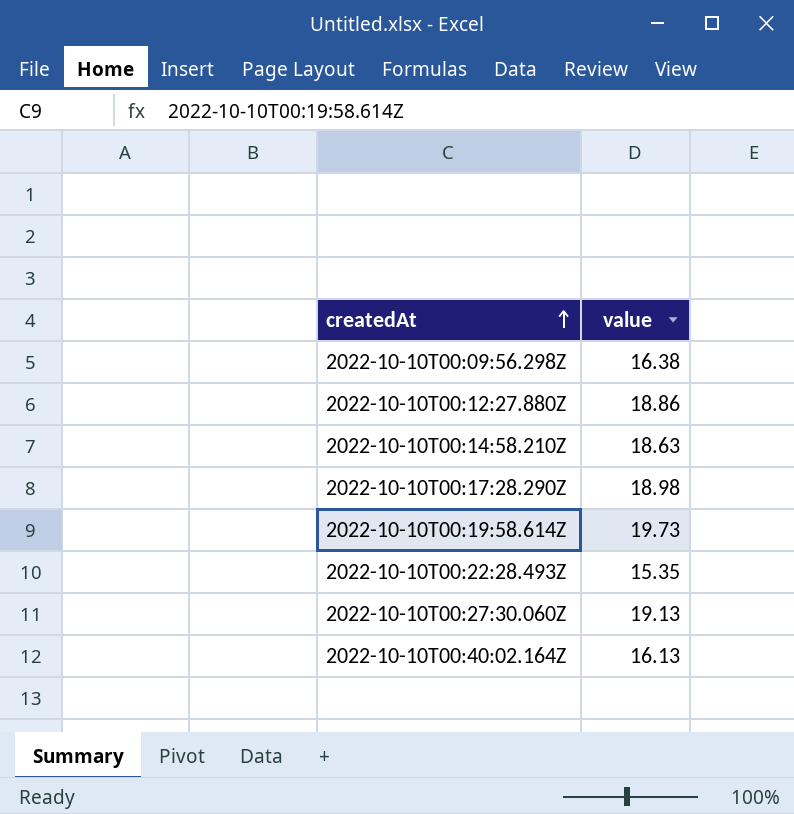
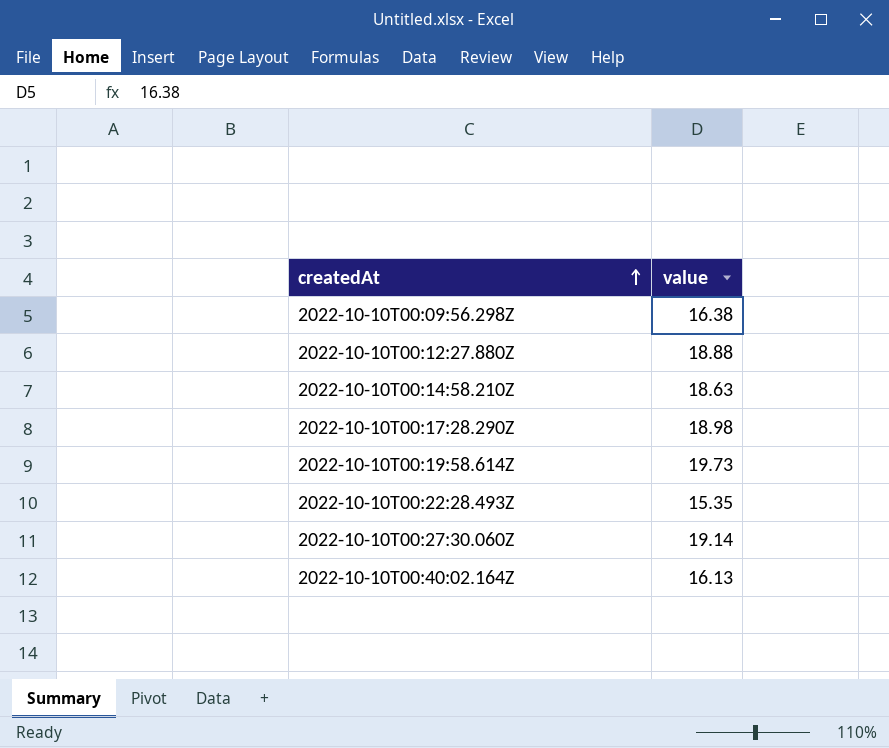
2022-10-10T00:12:27.880Z | value: 18.86 -> 18.88
2022-10-10T00:27:30.060Z | value: 19.13 -> 19.14

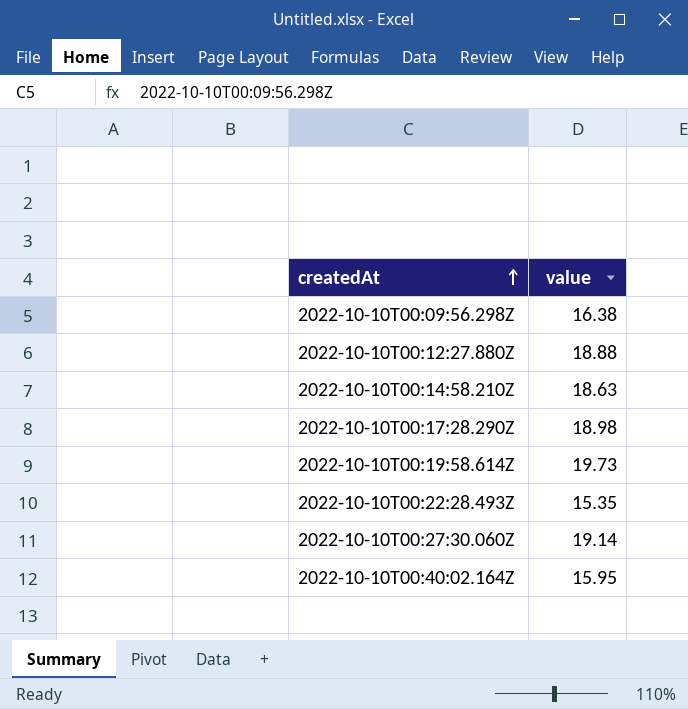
2022-10-10T00:40:02.164Z | value: 16.13 -> 15.95

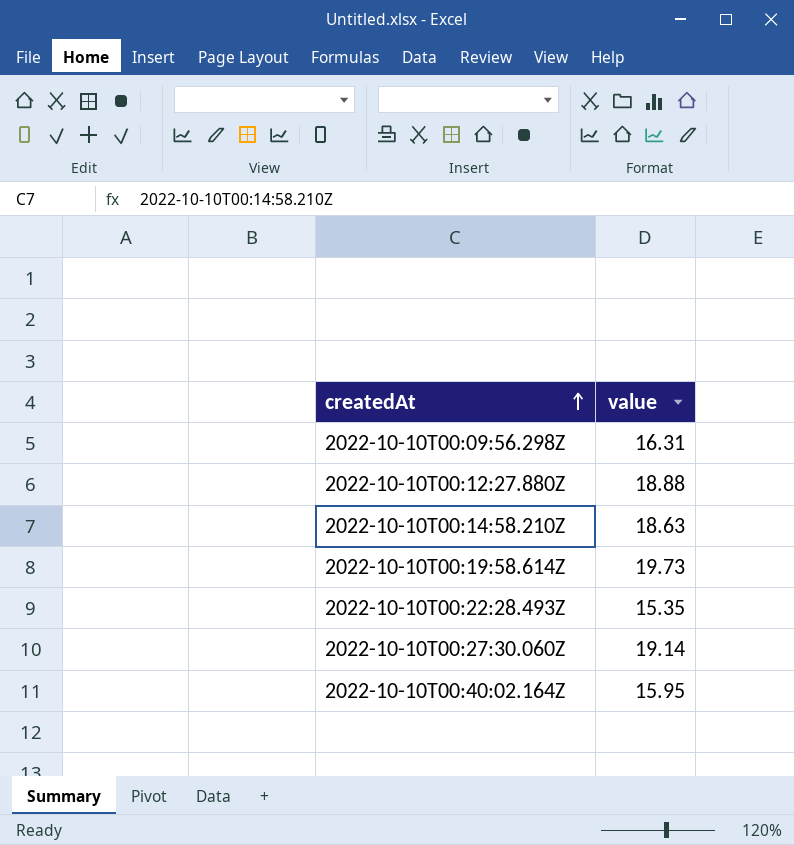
row 2022-10-10T00:17:28.290Z: 18.98 -> none
2022-10-10T00:09:56.298Z | value: 16.38 -> 16.31

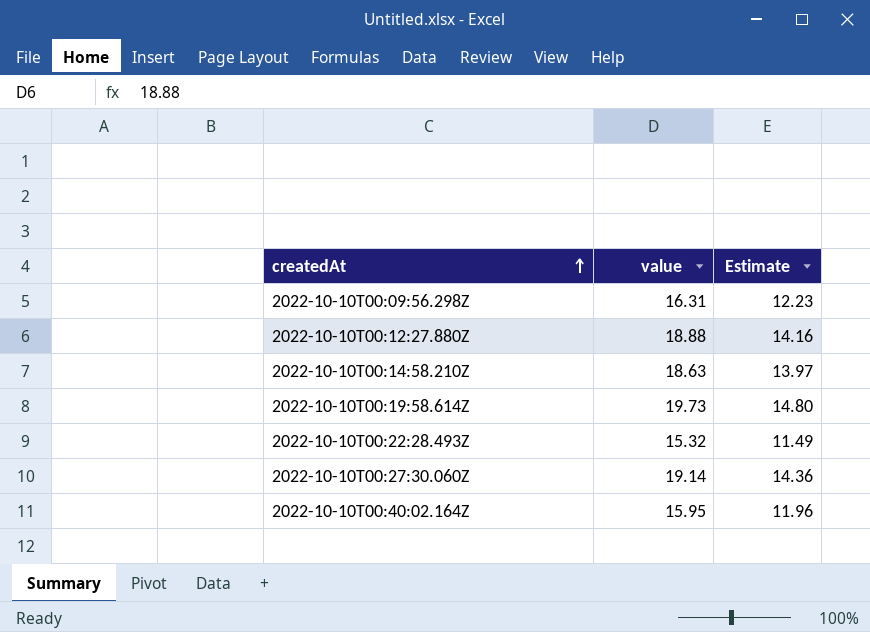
column Estimate | formula: none -> [value] * 0.75
2022-10-10T00:22:28.493Z | value: 15.35 -> 15.32

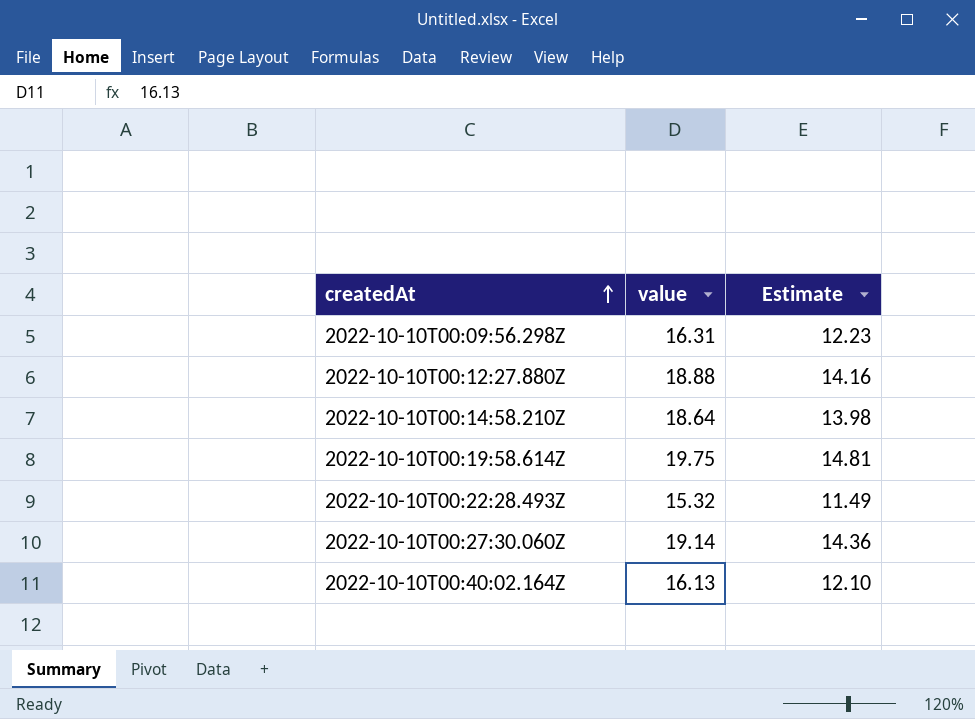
2022-10-10T00:14:58.210Z | value: 18.63 -> 18.64
2022-10-10T00:14:58.210Z | Estimate: 13.97 -> 13.98
2022-10-10T00:19:58.614Z | value: 19.73 -> 19.75
2022-10-10T00:19:58.614Z | Estimate: 14.80 -> 14.81
2022-10-10T00:40:02.164Z | value: 15.95 -> 16.13
2022-10-10T00:40:02.164Z | Estimate: 11.96 -> 12.10

